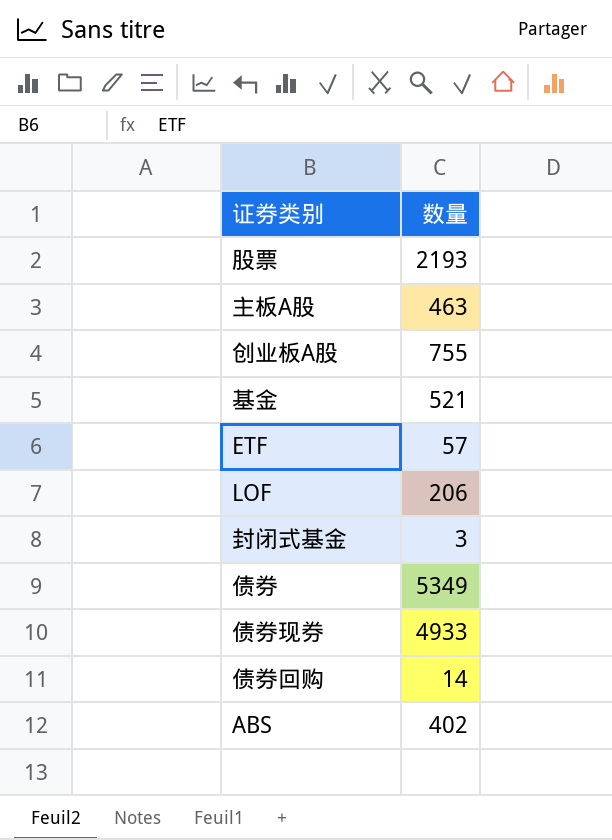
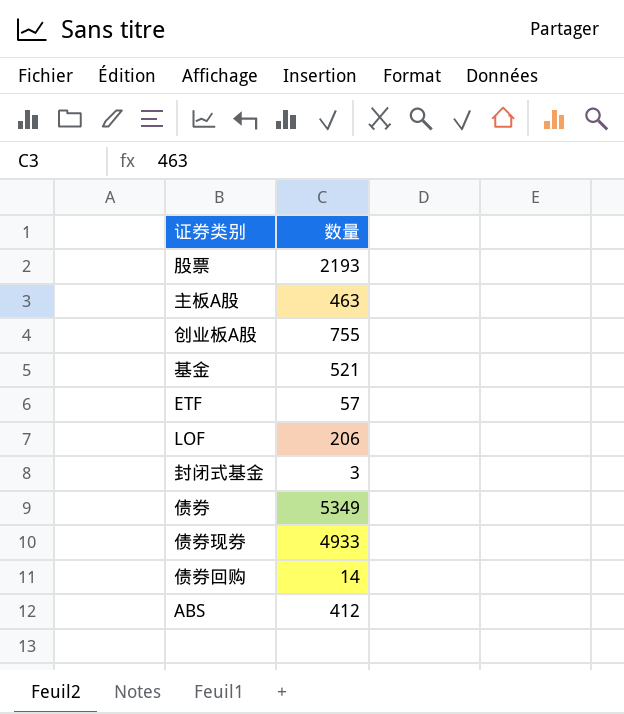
ABS | 数量: 402 -> 412

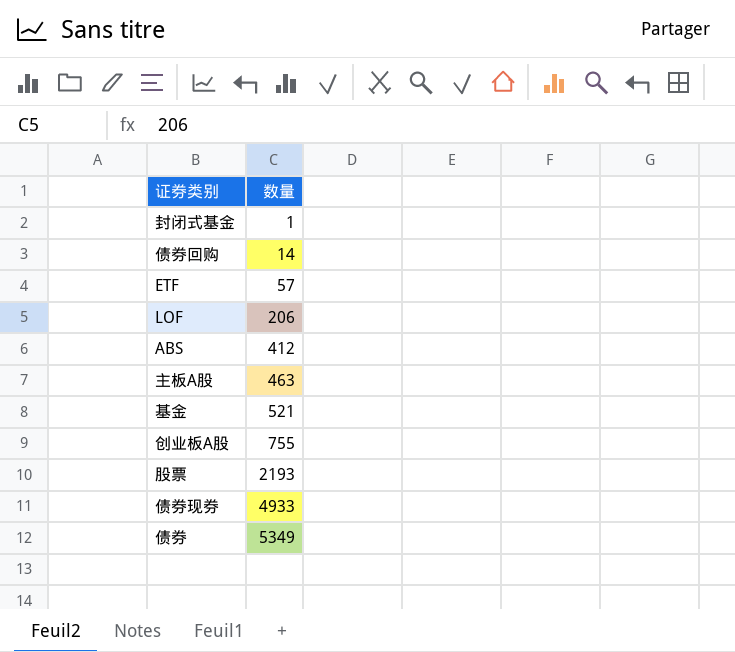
row order: none -> 数量 ascending
封闭式基金 | 数量: 3 -> 1

